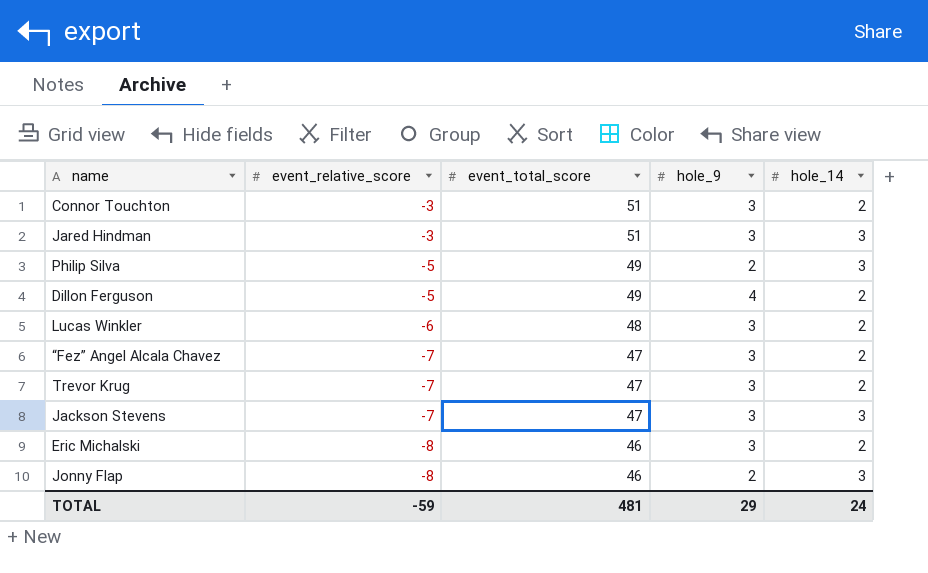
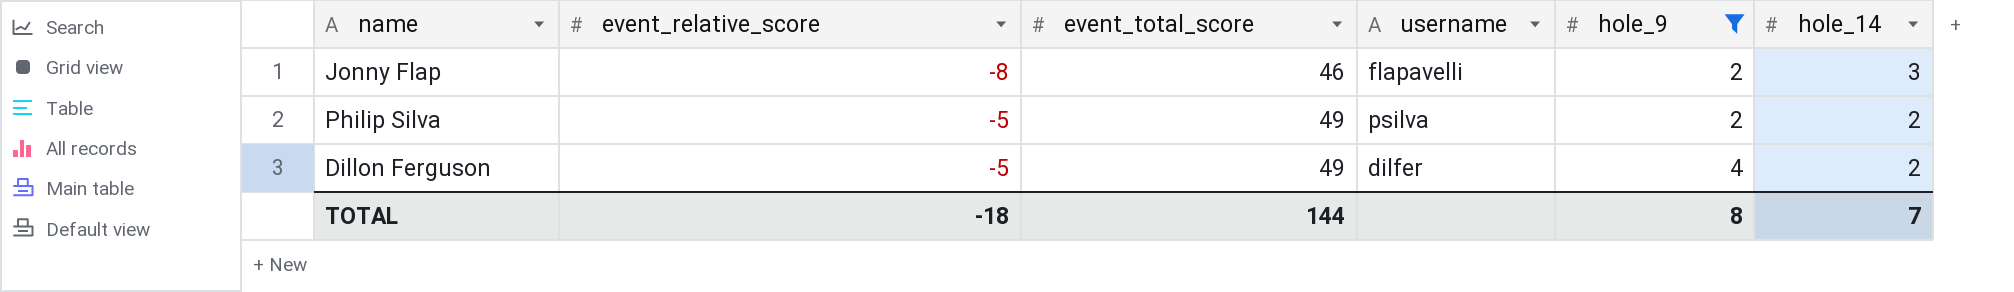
filter: none -> hole_9 != 3
row order: event_relative_score descending -> event_relative_score ascending
column username | position: none -> 4
Philip Silva | hole_14: 3 -> 2
TOTAL | event_relative_score: -59 -> -18
TOTAL | event_total_score: 481 -> 144
TOTAL | hole_9: 29 -> 8
TOTAL | hole_14: 24 -> 7

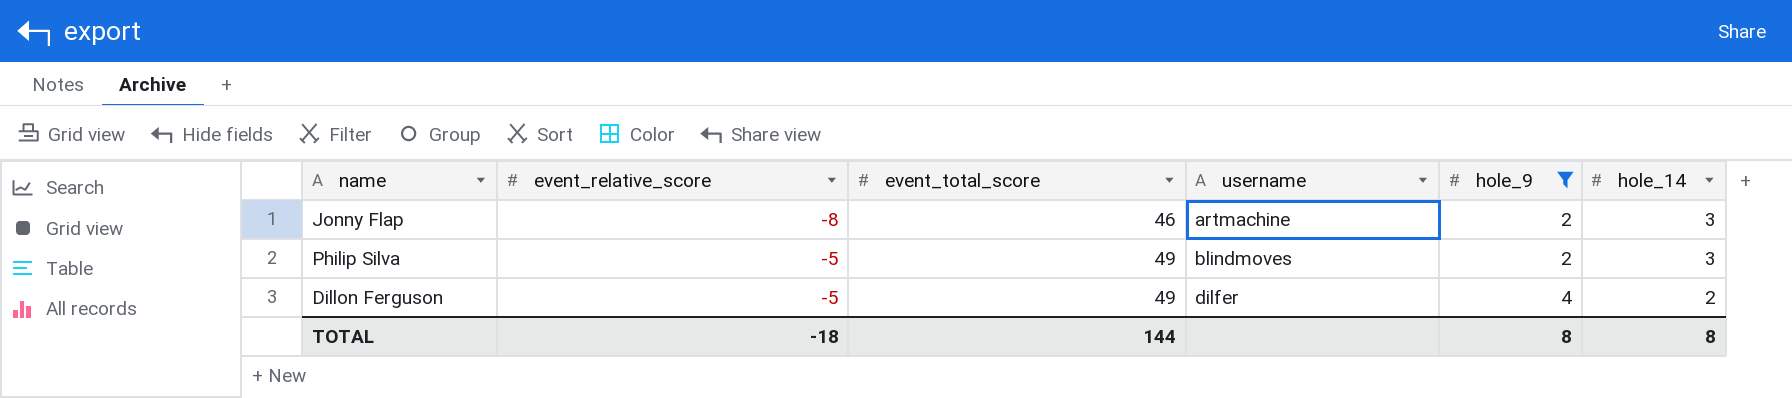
Jonny Flap | username: flapavelli -> artmachine
Philip Silva | username: psilva -> blindmoves
Philip Silva | hole_14: 2 -> 3
TOTAL | hole_14: 7 -> 8

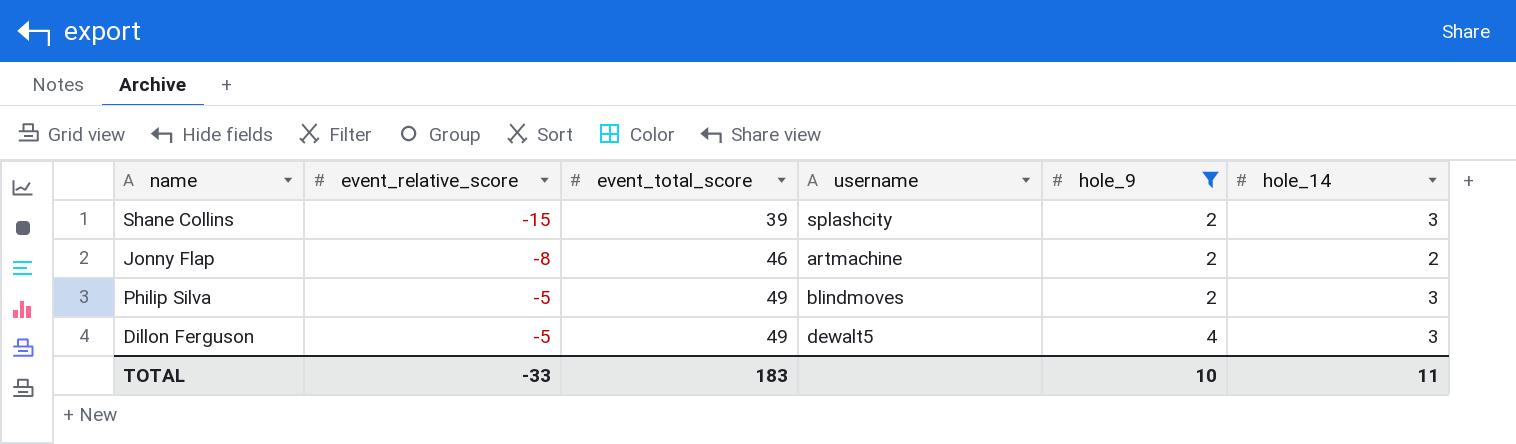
row Shane Collins: none -> -15 | 39 | splashcity | 2 | 3
Jonny Flap | hole_14: 3 -> 2
Dillon Ferguson | username: dilfer -> dewalt5
Dillon Ferguson | hole_14: 2 -> 3
TOTAL | event_relative_score: -18 -> -33
TOTAL | event_total_score: 144 -> 183
TOTAL | hole_9: 8 -> 10
TOTAL | hole_14: 8 -> 11

